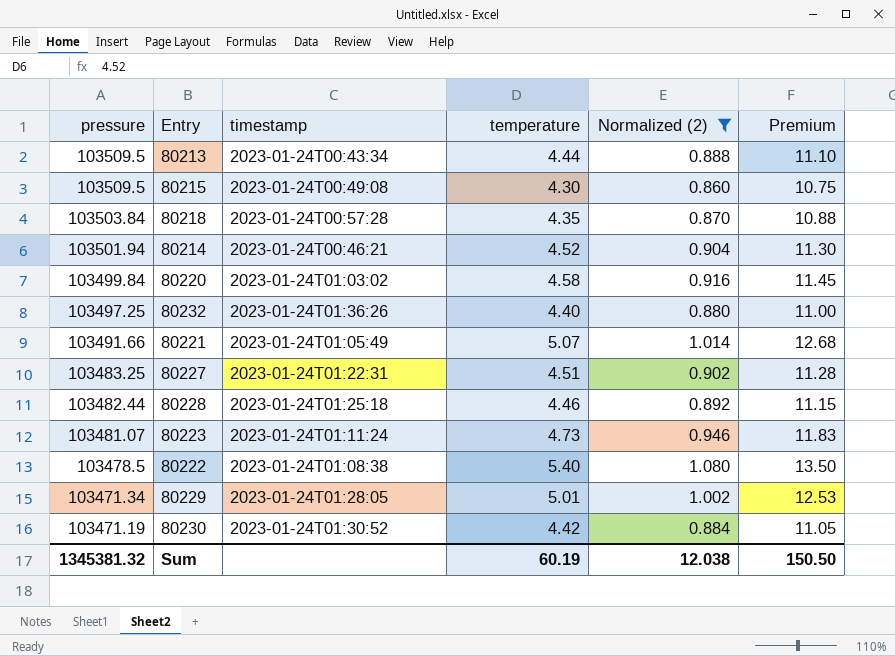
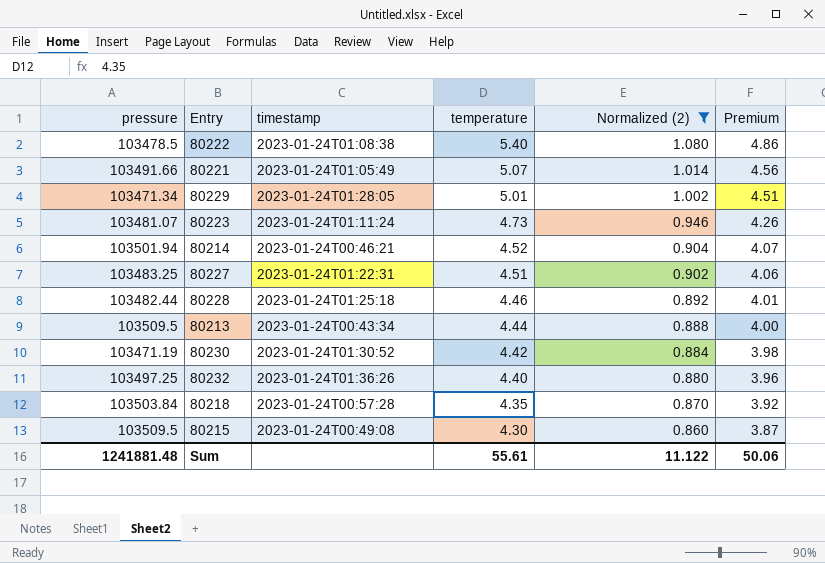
row order: pressure descending -> temperature descending
column Premium | formula: [temperature] * 2.5 -> [temperature] * 0.9
row 80220: 103499.84 | 2023-01-24T01:03:02 | 4.58 | 0.916 | 11.45 -> none
Sum | pressure: 1345381.32 -> 1241881.48
Sum | temperature: 60.19 -> 55.61
Sum | Normalized (2): 12.038 -> 11.122
Sum | Premium: 150.50 -> 50.06

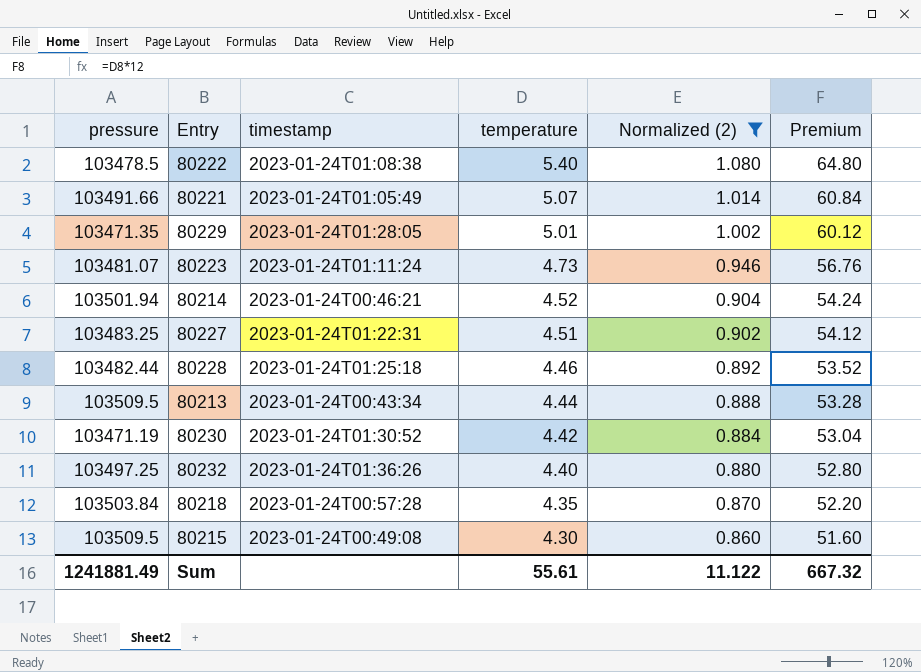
column Premium | formula: [temperature] * 0.9 -> [temperature] * 12
80229 | pressure: 103471.34 -> 103471.35
Sum | pressure: 1241881.48 -> 1241881.49
Sum | Premium: 50.06 -> 667.32

